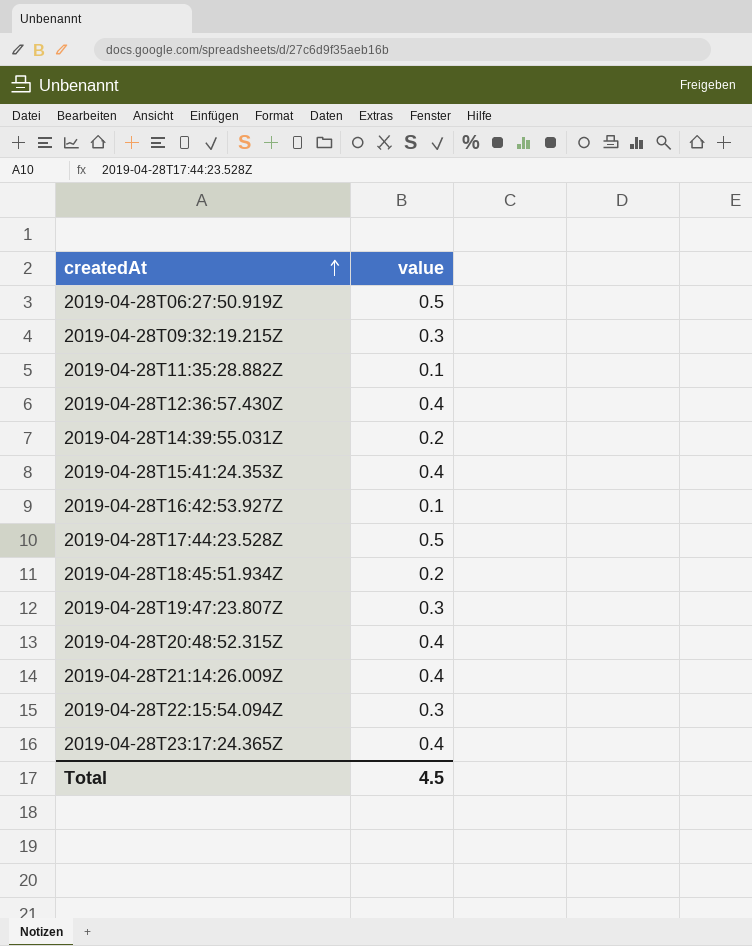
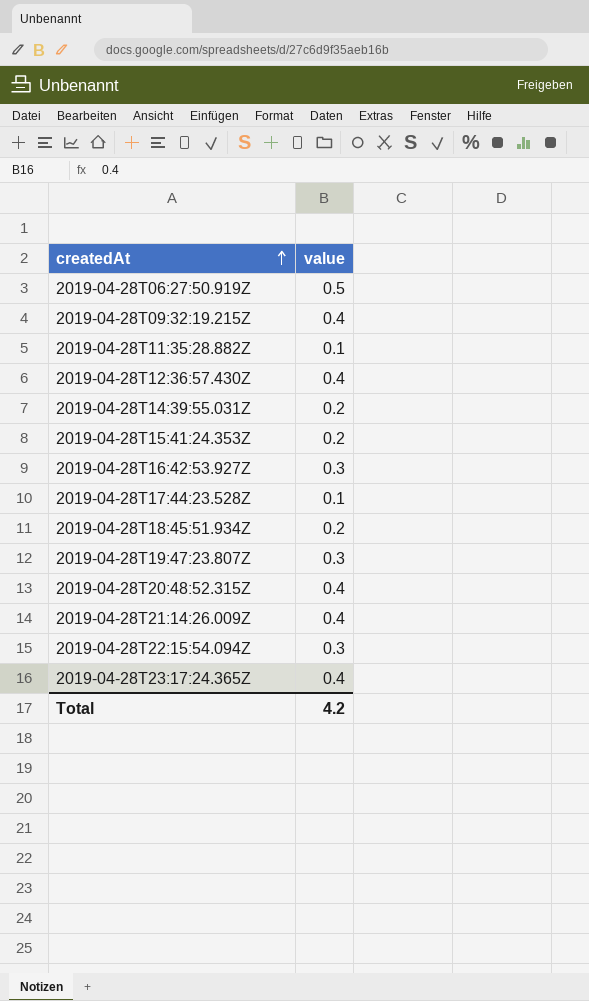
2019-04-28T09:32:19.215Z | value: 0.3 -> 0.4
2019-04-28T15:41:24.353Z | value: 0.4 -> 0.2
2019-04-28T16:42:53.927Z | value: 0.1 -> 0.3
2019-04-28T17:44:23.528Z | value: 0.5 -> 0.1
Total | value: 4.5 -> 4.2

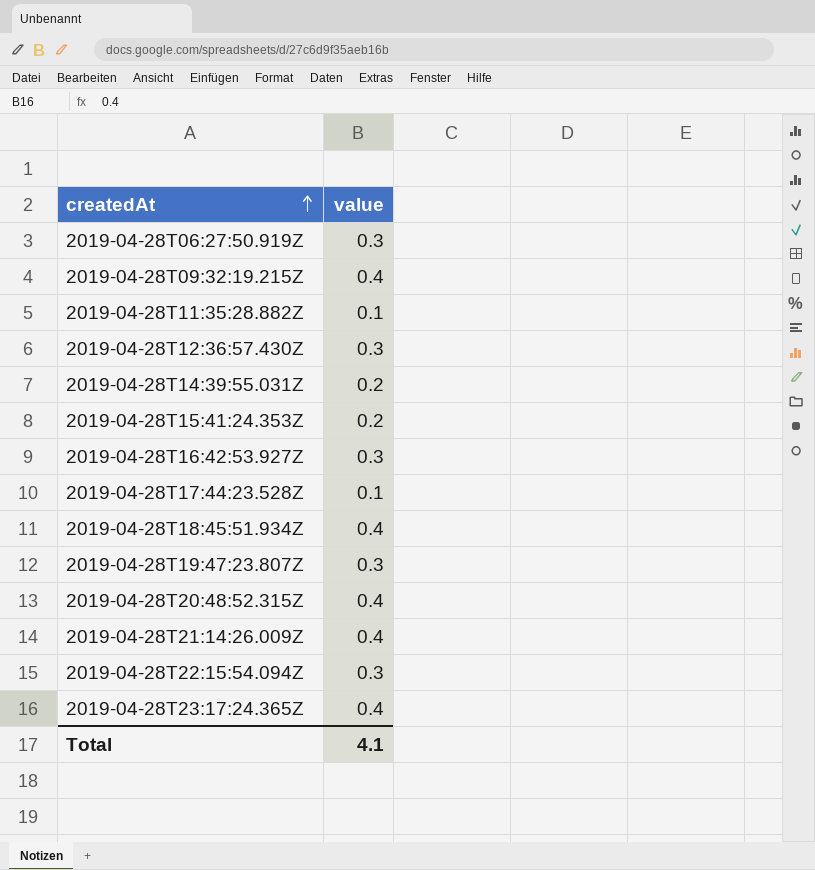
2019-04-28T06:27:50.919Z | value: 0.5 -> 0.3
2019-04-28T12:36:57.430Z | value: 0.4 -> 0.3
2019-04-28T18:45:51.934Z | value: 0.2 -> 0.4
Total | value: 4.2 -> 4.1

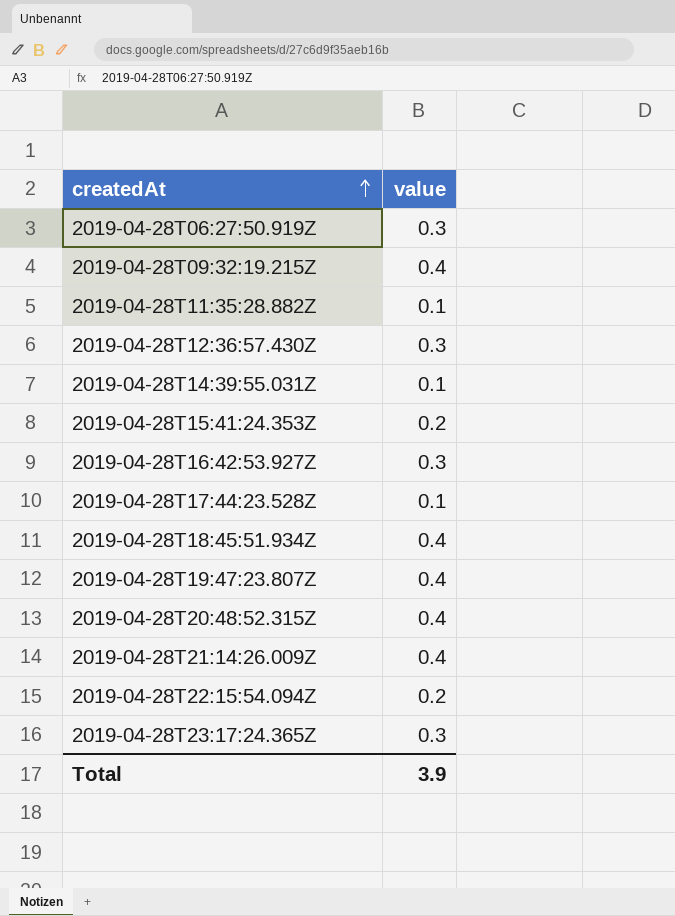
2019-04-28T14:39:55.031Z | value: 0.2 -> 0.1
2019-04-28T19:47:23.807Z | value: 0.3 -> 0.4
2019-04-28T22:15:54.094Z | value: 0.3 -> 0.2
2019-04-28T23:17:24.365Z | value: 0.4 -> 0.3
Total | value: 4.1 -> 3.9

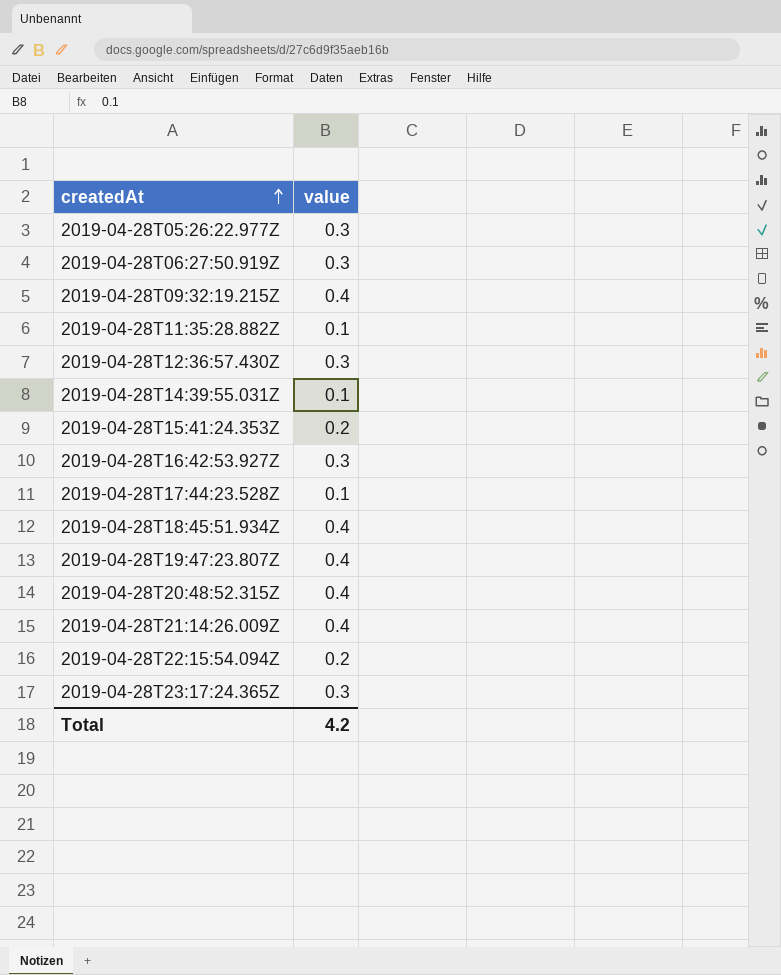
row 2019-04-28T05:26:22.977Z: none -> 0.3
Total | value: 3.9 -> 4.2

